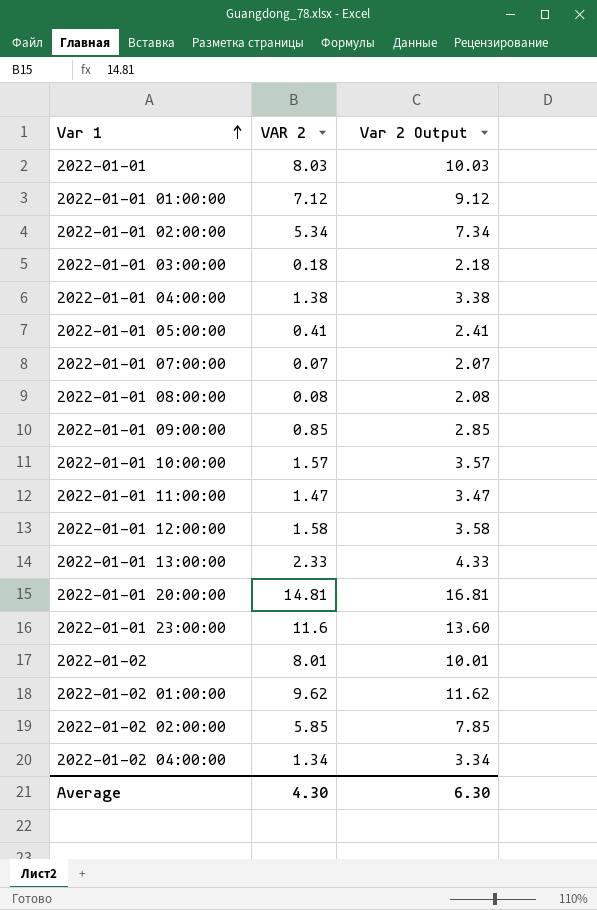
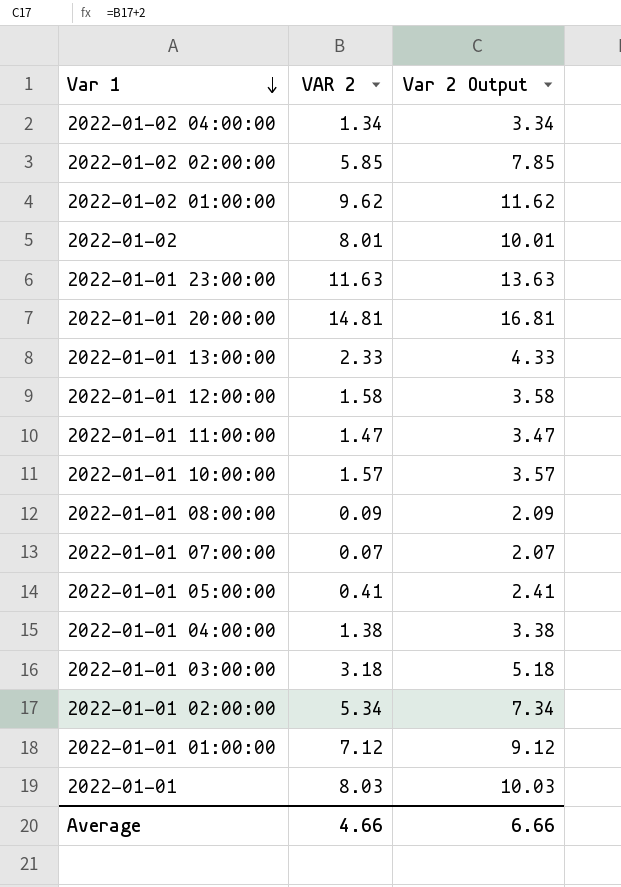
row order: Var 1 ascending -> Var 1 descending
row 2022-01-01 09:00:00: 0.85 | 2.85 -> none
2022-01-01 23:00:00 | VAR 2: 11.6 -> 11.63
2022-01-01 23:00:00 | Var 2 Output: 13.60 -> 13.63
2022-01-01 08:00:00 | VAR 2: 0.08 -> 0.09
2022-01-01 08:00:00 | Var 2 Output: 2.08 -> 2.09
2022-01-01 03:00:00 | VAR 2: 0.18 -> 3.18
2022-01-01 03:00:00 | Var 2 Output: 2.18 -> 5.18
Average | VAR 2: 4.30 -> 4.66
Average | Var 2 Output: 6.30 -> 6.66

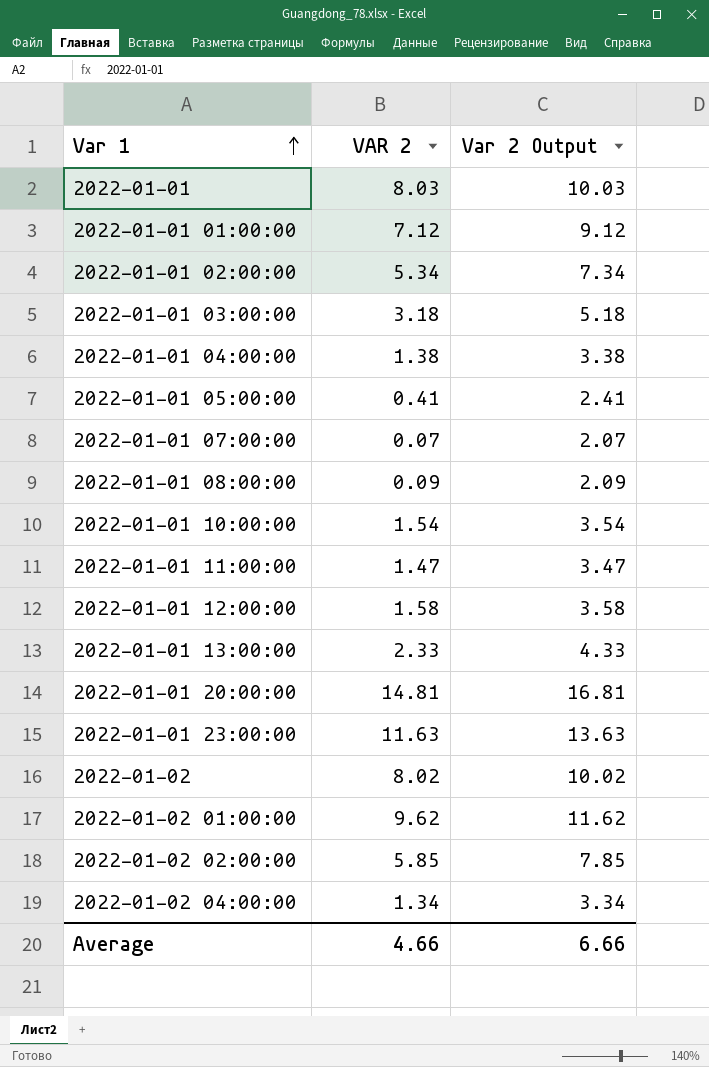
row order: Var 1 descending -> Var 1 ascending
2022-01-01 10:00:00 | VAR 2: 1.57 -> 1.54
2022-01-01 10:00:00 | Var 2 Output: 3.57 -> 3.54
2022-01-02 | VAR 2: 8.01 -> 8.02
2022-01-02 | Var 2 Output: 10.01 -> 10.02

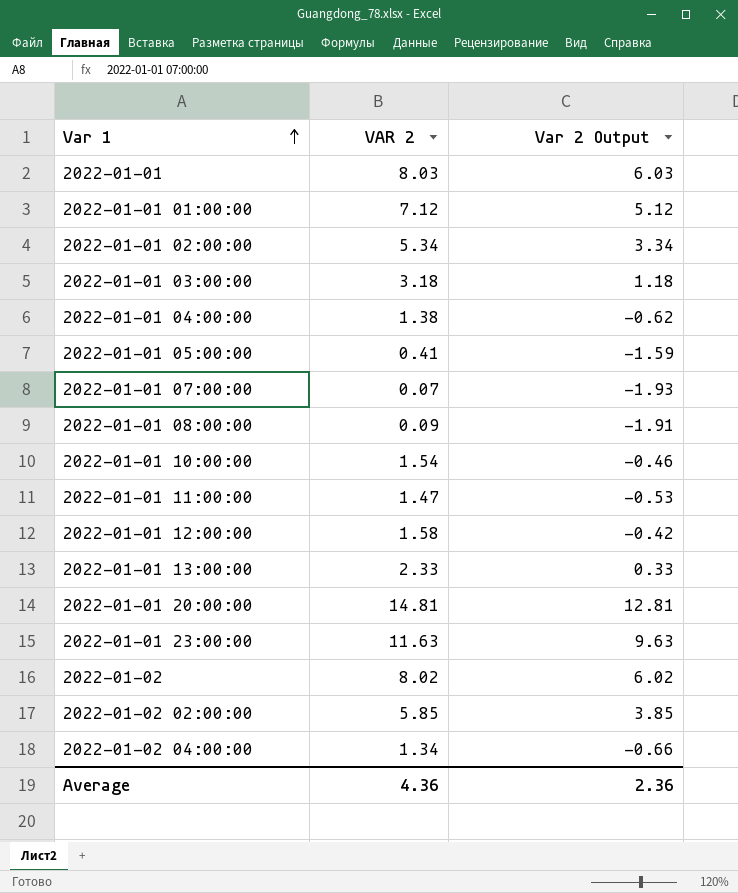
column Var 2 Output | formula: [VAR 2] + 2 -> [VAR 2] - 2
row 2022-01-02 01:00:00: 9.62 | 11.62 -> none
Average | VAR 2: 4.66 -> 4.36
Average | Var 2 Output: 6.66 -> 2.36

